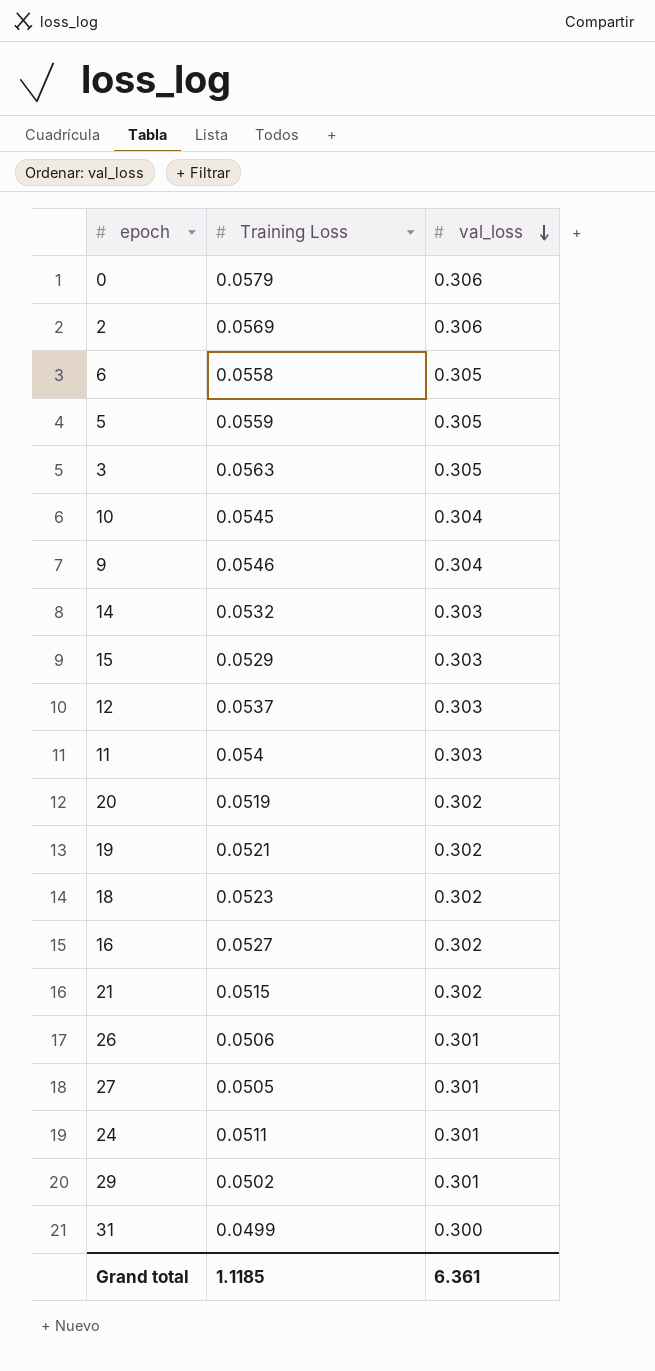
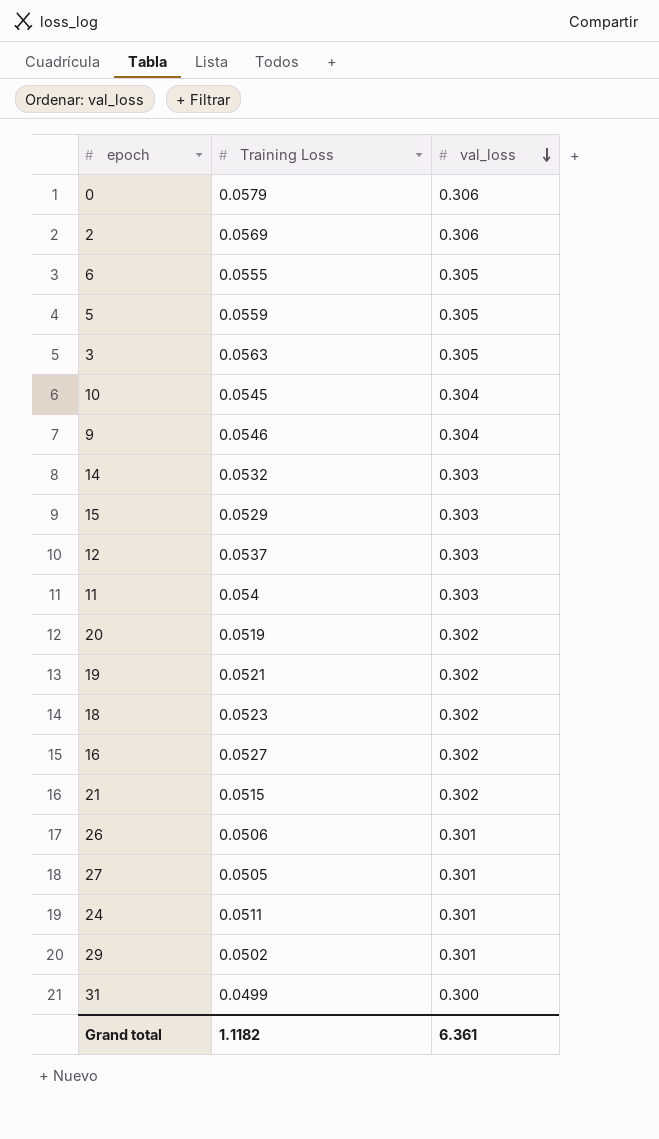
6 | Training Loss: 0.0558 -> 0.0555
Grand total | Training Loss: 1.1185 -> 1.1182

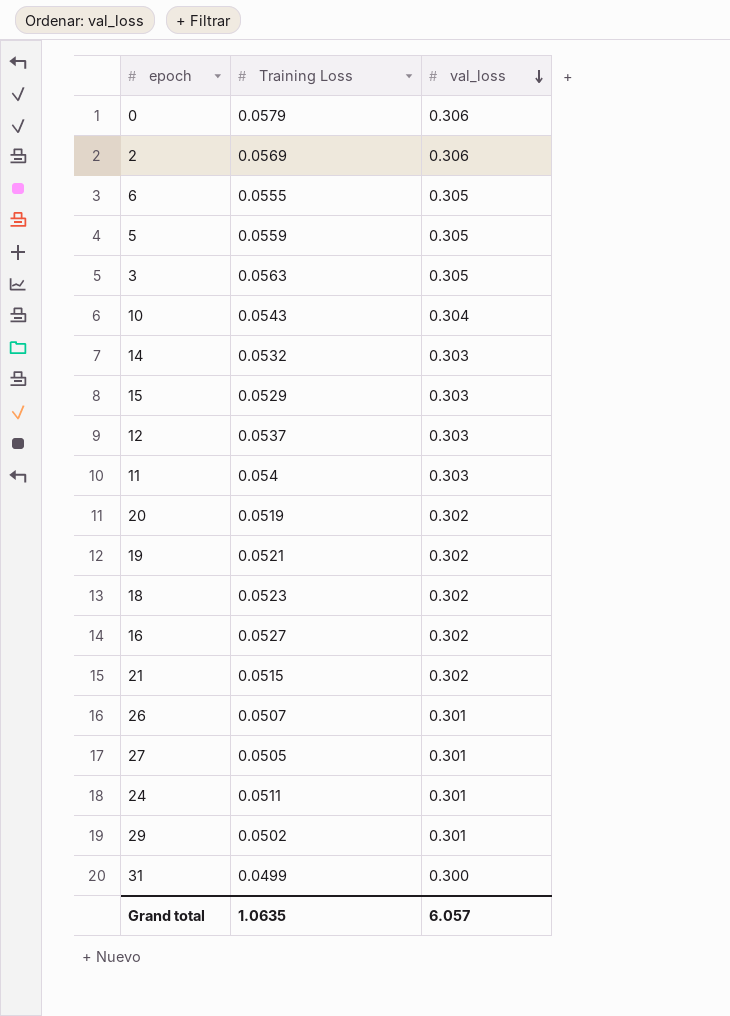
row 9: 0.0546 | 0.304 -> none
10 | Training Loss: 0.0545 -> 0.0543
26 | Training Loss: 0.0506 -> 0.0507
Grand total | Training Loss: 1.1182 -> 1.0635
Grand total | val_loss: 6.361 -> 6.057

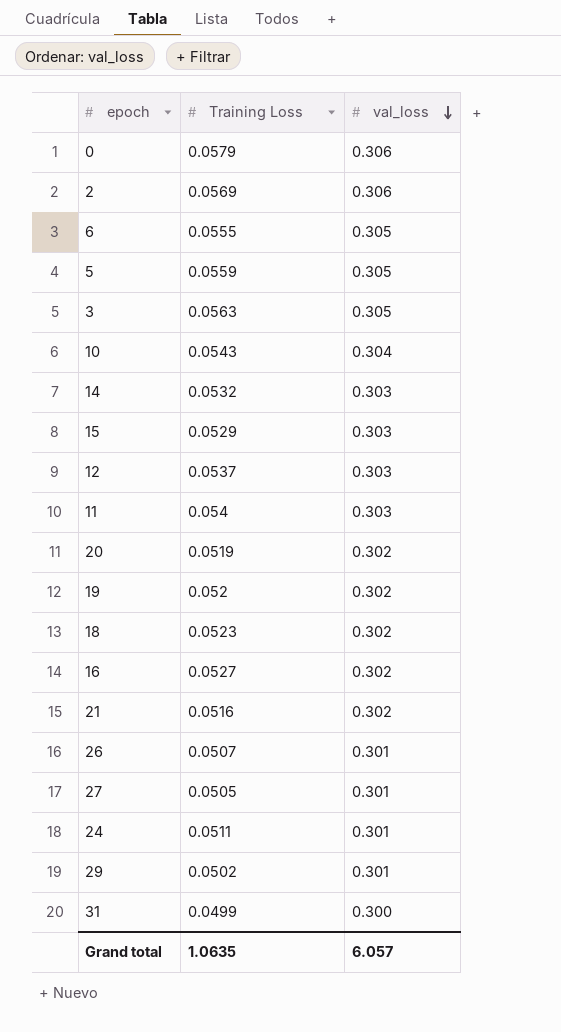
19 | Training Loss: 0.0521 -> 0.052
21 | Training Loss: 0.0515 -> 0.0516

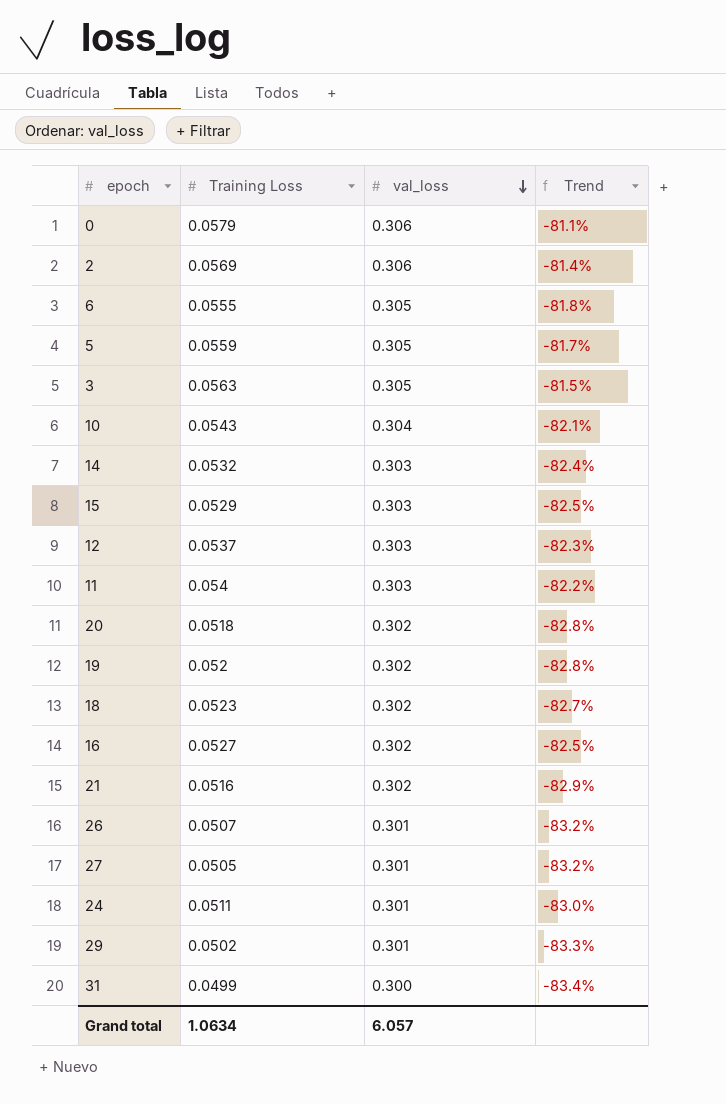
column Trend | formula: none -> ([Training Loss] - [val_loss]) / [val_loss]
20 | Training Loss: 0.0519 -> 0.0518
Grand total | Training Loss: 1.0635 -> 1.0634

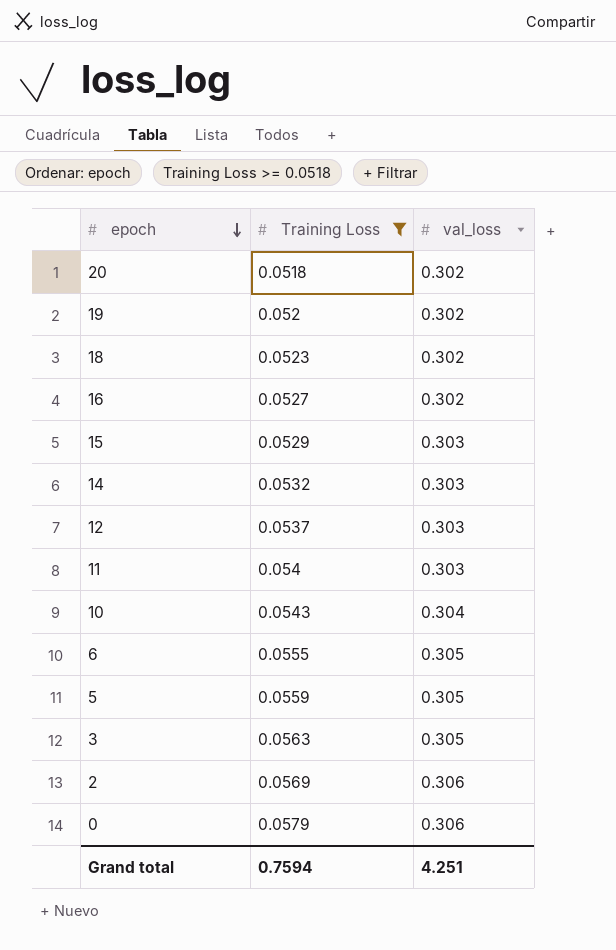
filter: none -> Training Loss >= 0.0518
row order: val_loss descending -> epoch descending
column Trend | formula: ([Training Loss] - [val_loss]) / [val_loss] -> none
Grand total | Training Loss: 1.0634 -> 0.7594
Grand total | val_loss: 6.057 -> 4.251

